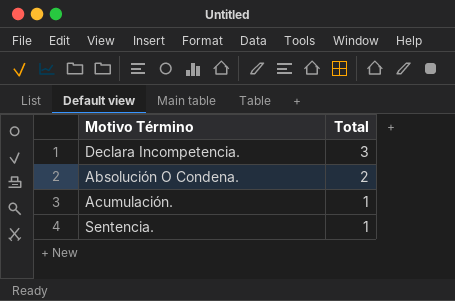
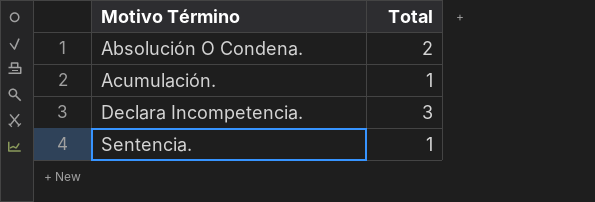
row order: Total descending -> Motivo Término ascending

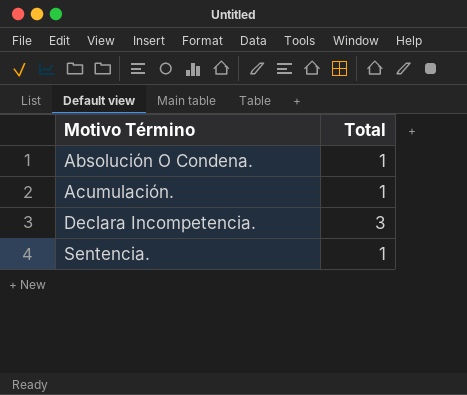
Absolución O Condena. | Total: 2 -> 1

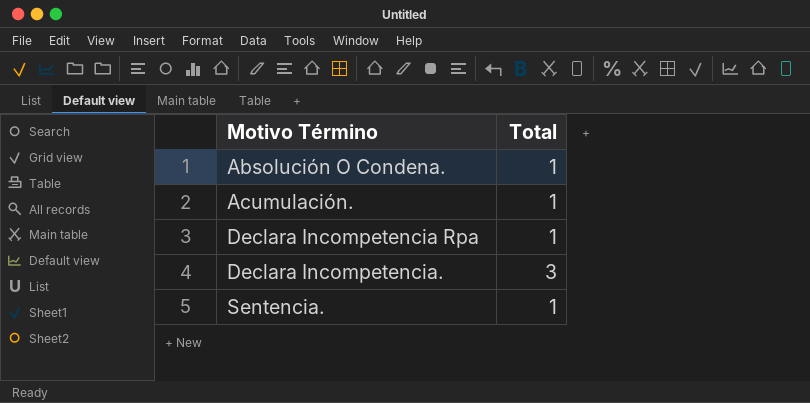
row Declara Incompetencia Rpa: none -> 1

